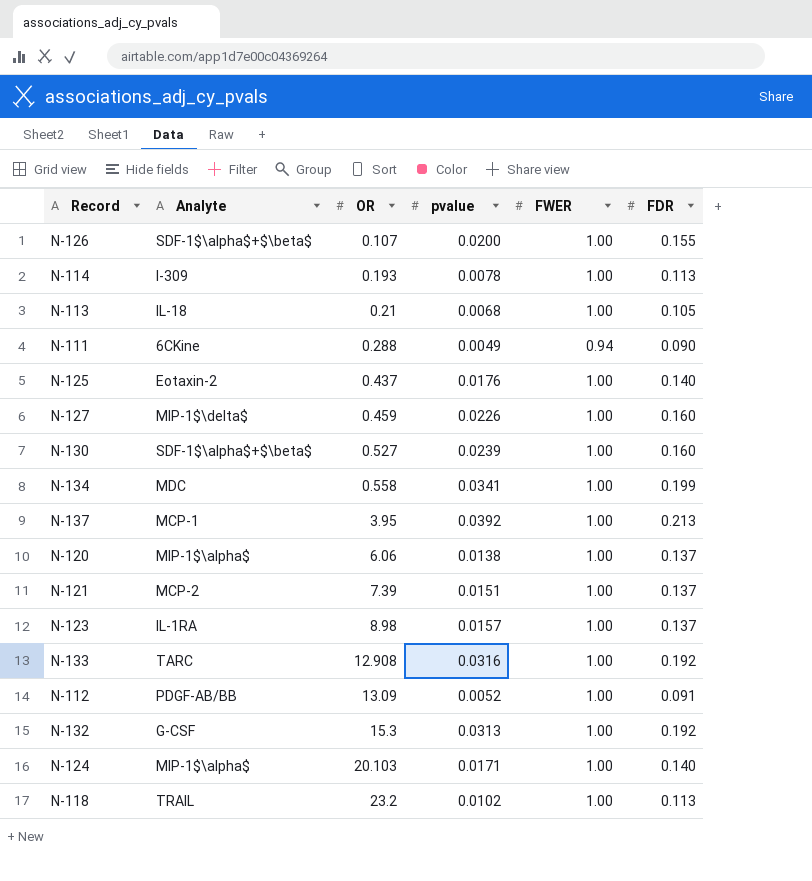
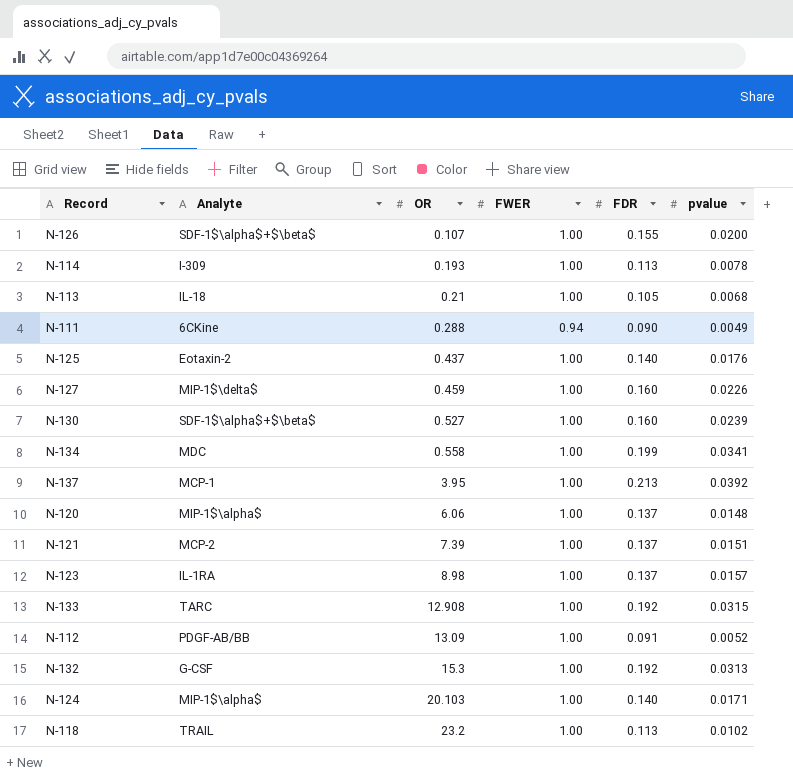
column pvalue | position: 4 -> 6
N-120 | pvalue: 0.0138 -> 0.0148
N-133 | pvalue: 0.0316 -> 0.0315

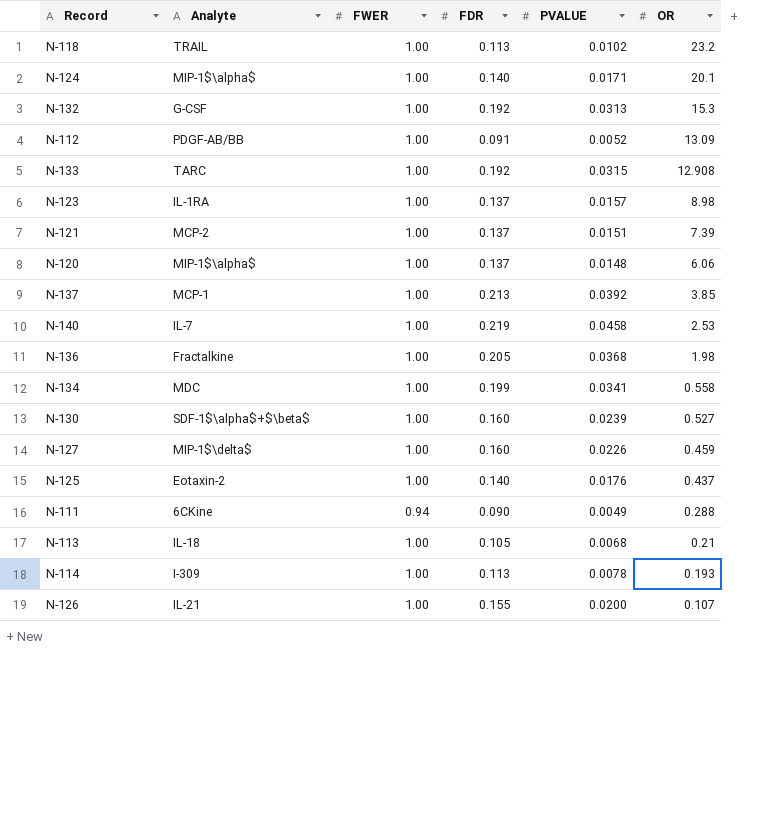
row order: OR ascending -> OR descending
column name: pvalue -> PVALUE
column OR | position: 3 -> 6
N-124 | OR: 20.103 -> 20.1
N-137 | OR: 3.95 -> 3.85
row N-140: none -> IL-7 | 1.00 | 0.219 | 0.0458 | 2.53
row N-136: none -> Fractalkine | 1.00 | 0.205 | 0.0368 | 1.98
N-126 | Analyte: SDF-1$\alpha$+$\beta$ -> IL-21

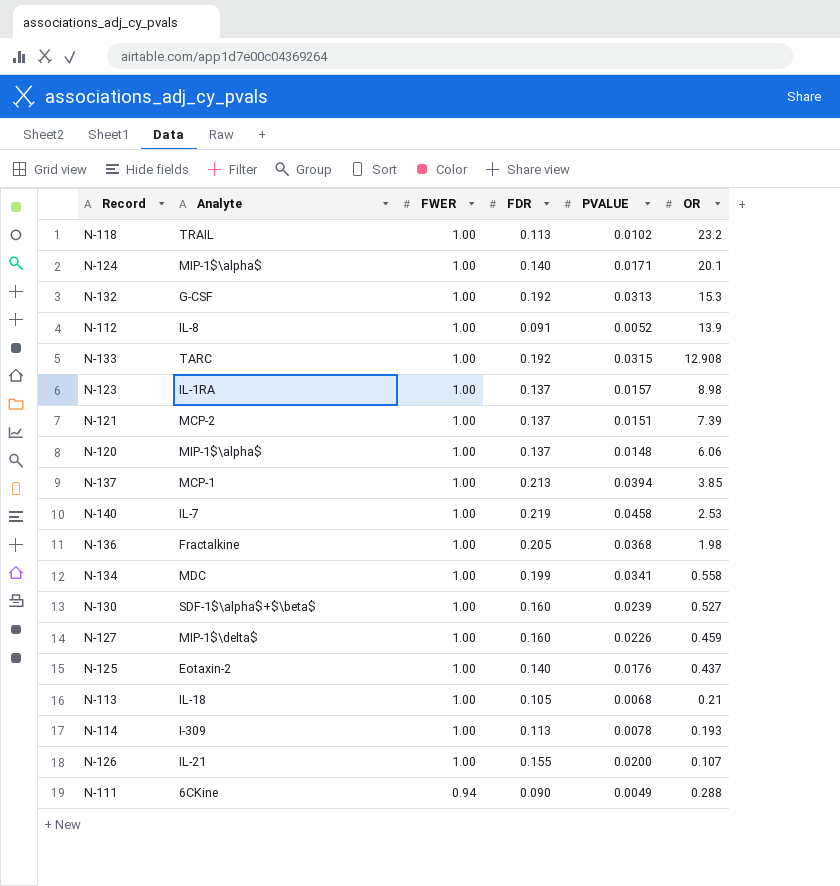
row order: OR descending -> FWER descending
N-112 | Analyte: PDGF-AB/BB -> IL-8
N-112 | OR: 13.09 -> 13.9
N-137 | PVALUE: 0.0392 -> 0.0394

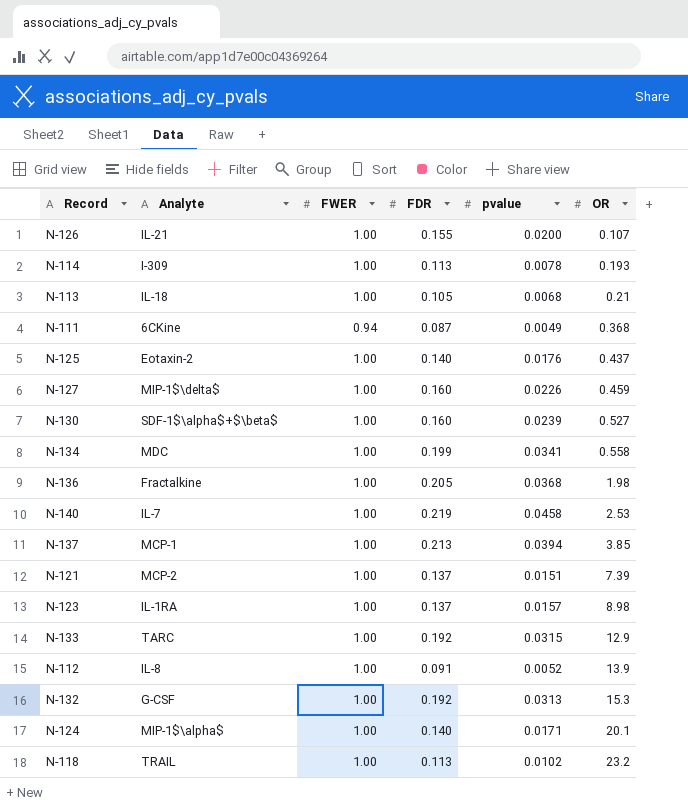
row order: FWER descending -> OR ascending
column name: PVALUE -> pvalue
row N-120: MIP-1$\alpha$ | 1.00 | 0.137 | 0.0148 | 6.06 -> none
N-111 | FDR: 0.090 -> 0.087
N-111 | OR: 0.288 -> 0.368
N-133 | OR: 12.908 -> 12.9

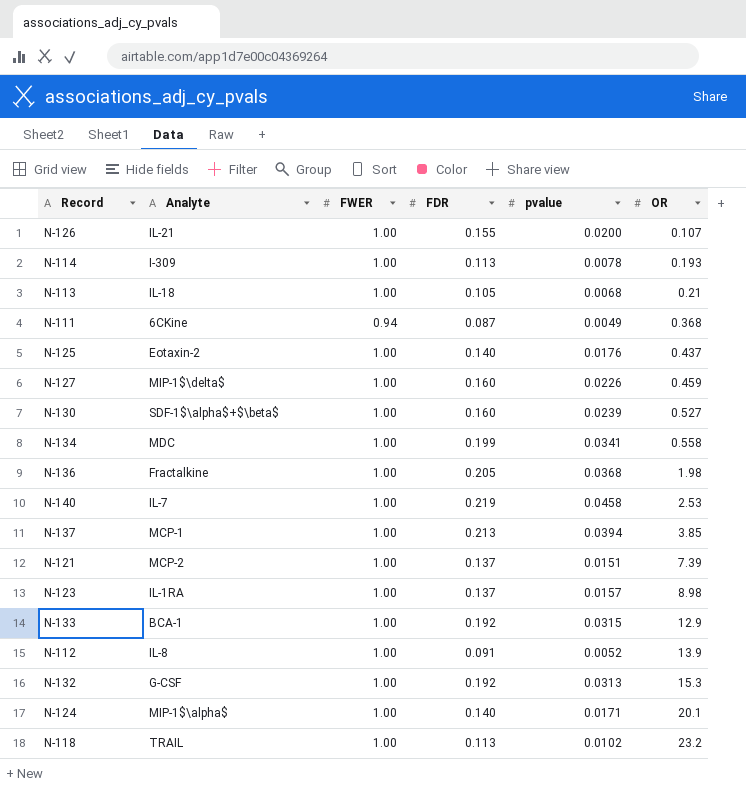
N-133 | Analyte: TARC -> BCA-1

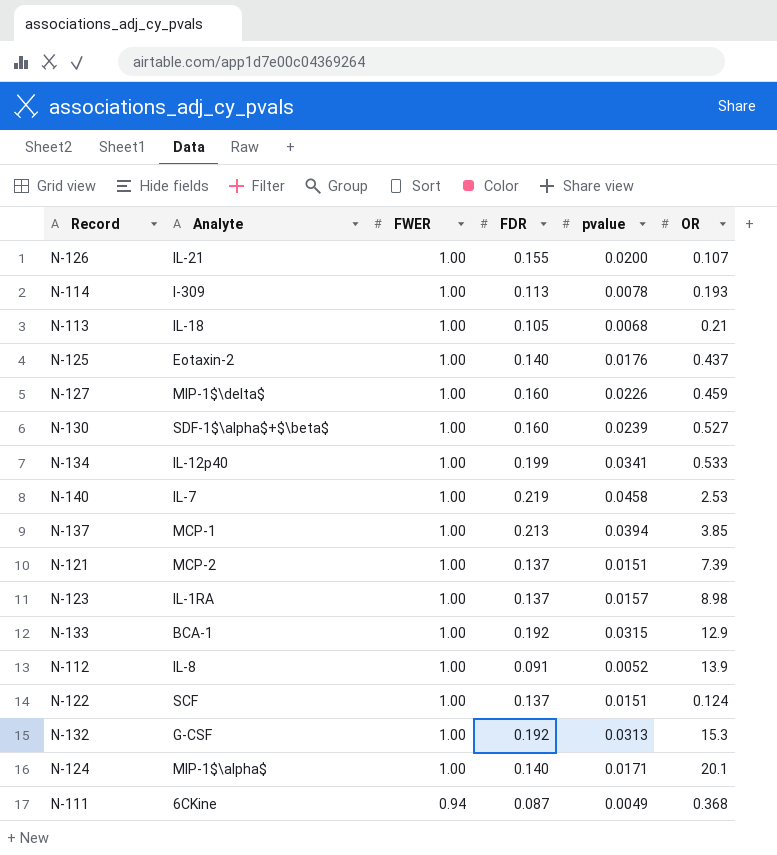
row order: OR ascending -> FWER descending
row N-136: Fractalkine | 1.00 | 0.205 | 0.0368 | 1.98 -> none
row N-118: TRAIL | 1.00 | 0.113 | 0.0102 | 23.2 -> none
N-134 | Analyte: MDC -> IL-12p40
N-134 | OR: 0.558 -> 0.533
row N-122: none -> SCF | 1.00 | 0.137 | 0.0151 | 0.124

